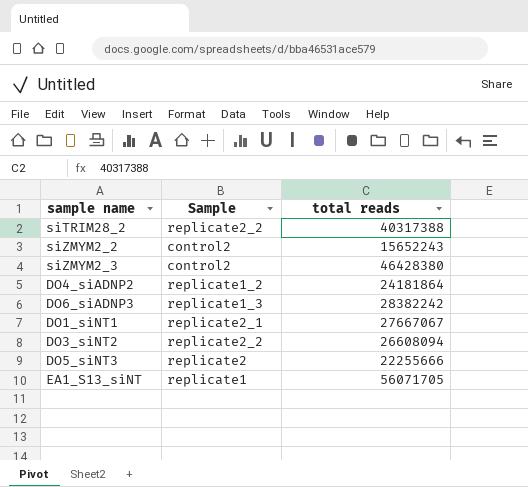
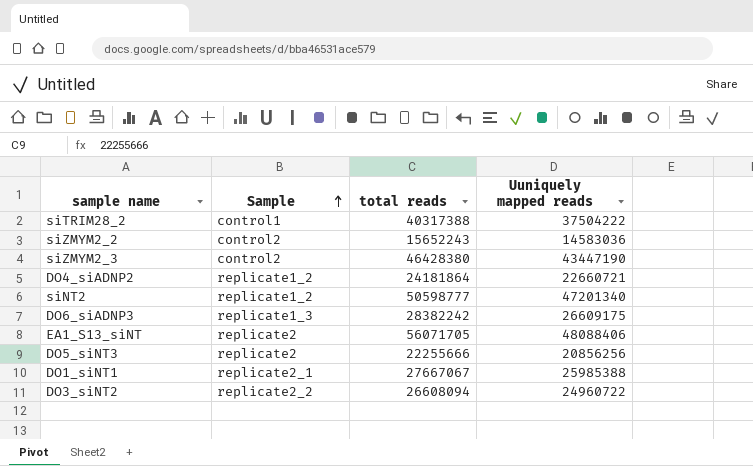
row order: none -> Sample ascending
column Uuniquely mapped reads | position: none -> 4
siTRIM28_2 | Sample: replicate2_2 -> control1
row siNT2: none -> replicate1_2 | 50598777 | 47201340
EA1_S13_siNT | Sample: replicate1 -> replicate2

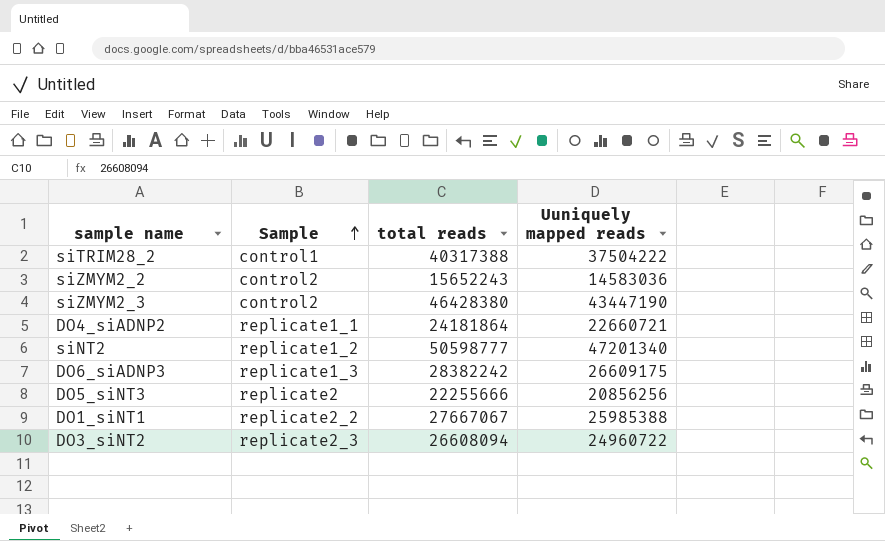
row EA1_S13_siNT: replicate2 | 56071705 | 48088406 -> none
DO4_siADNP2 | Sample: replicate1_2 -> replicate1_1
DO1_siNT1 | Sample: replicate2_1 -> replicate2_2
DO3_siNT2 | Sample: replicate2_2 -> replicate2_3

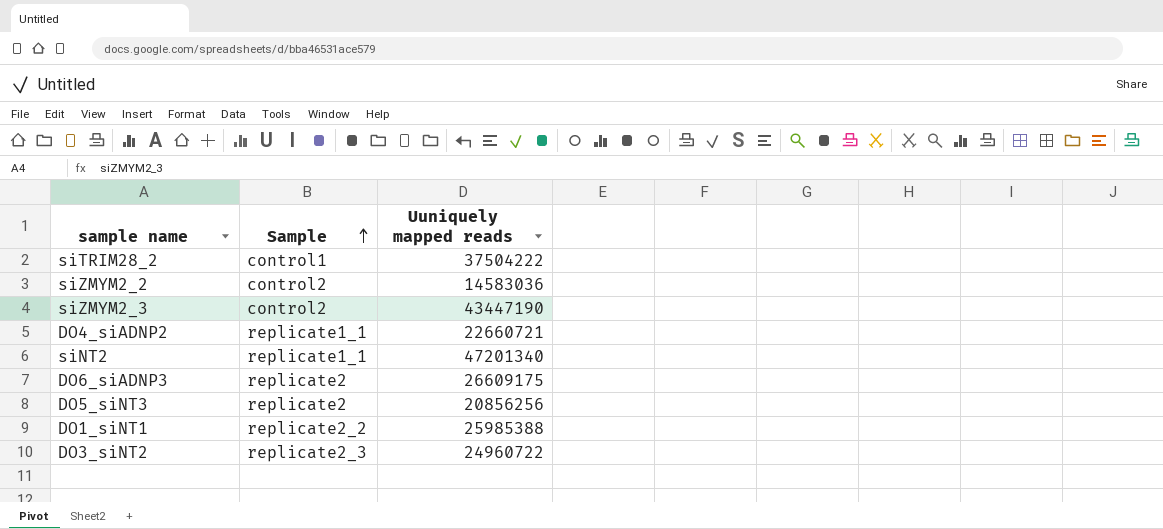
column total reads | position: 3 -> none
siNT2 | Sample: replicate1_2 -> replicate1_1
DO6_siADNP3 | Sample: replicate1_3 -> replicate2

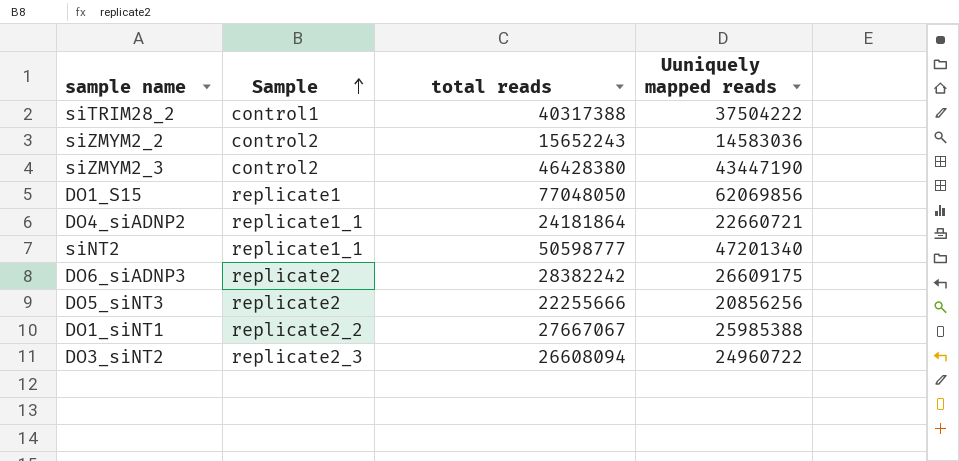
column total reads | position: none -> 3
row DO1_S15: none -> replicate1 | 77048050 | 62069856

